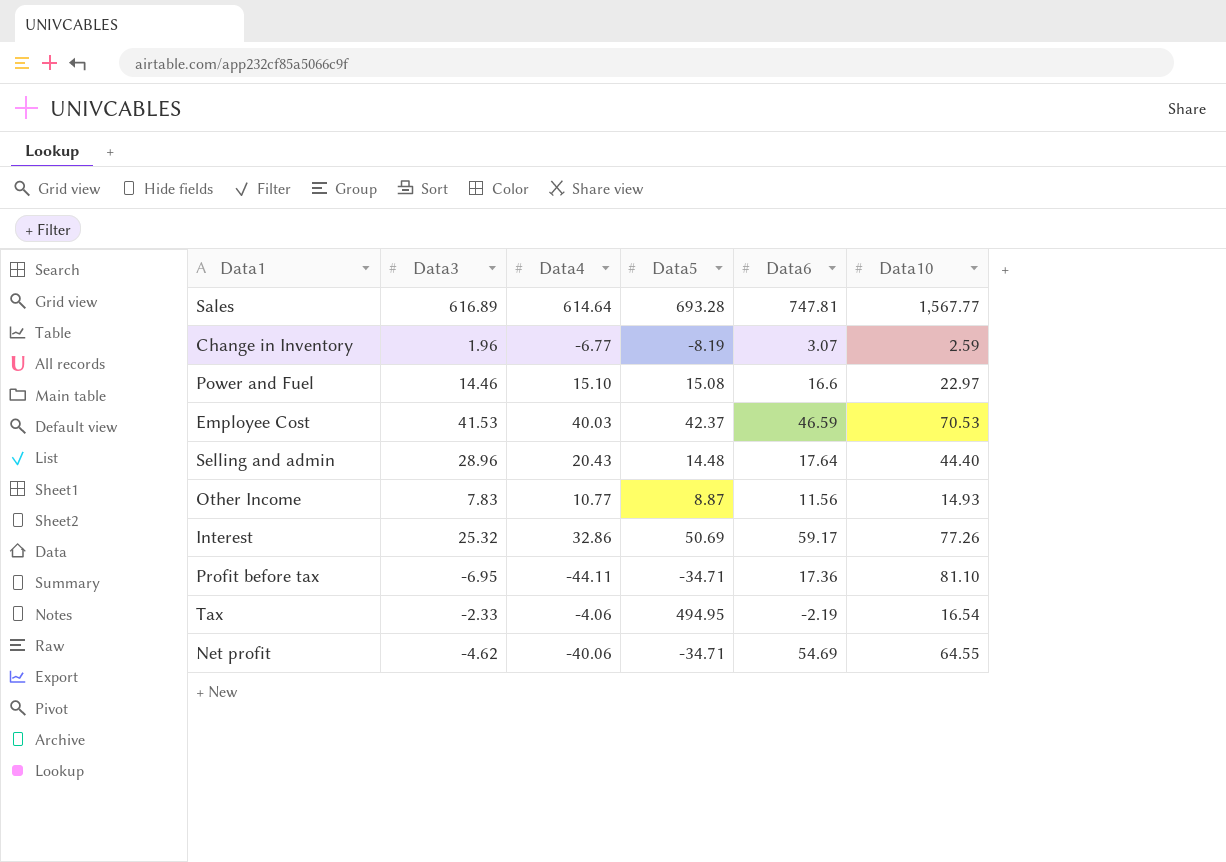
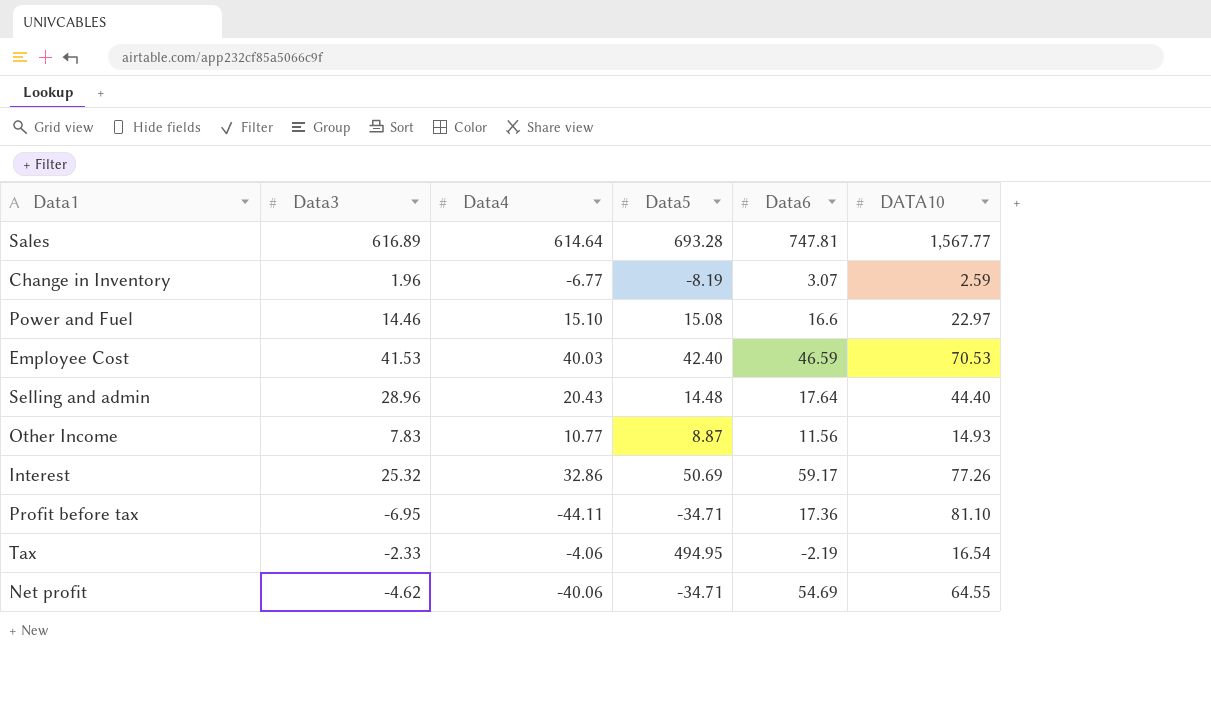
column name: Data10 -> DATA10
Employee Cost | Data5: 42.37 -> 42.40

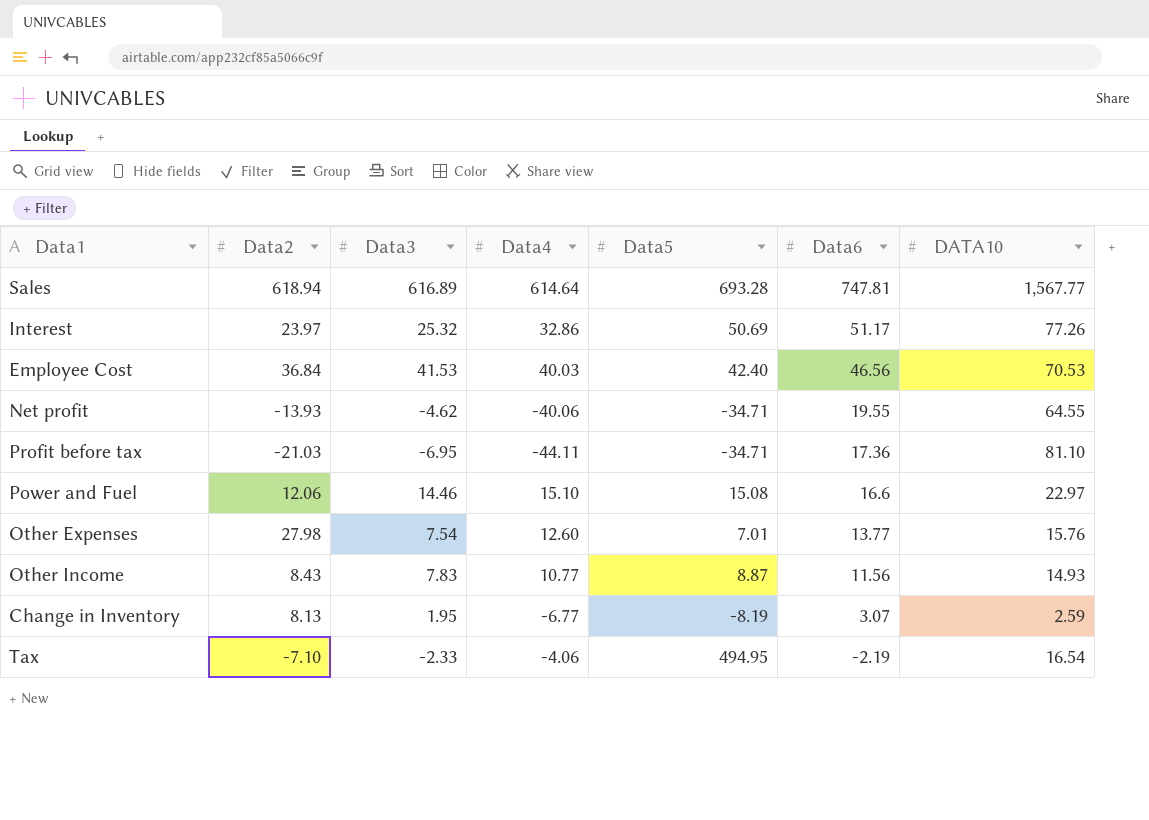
row order: none -> Data6 descending
column Data2 | position: none -> 2
row Selling and admin: 28.96 | 20.43 | 14.48 | 17.64 | 44.40 -> none
Interest | Data6: 59.17 -> 51.17
Employee Cost | Data6: 46.59 -> 46.56
Net profit | Data6: 54.69 -> 19.55
row Other Expenses: none -> 27.98 | 7.54 | 12.60 | 7.01 | 13.77 | 15.76
Change in Inventory | Data3: 1.96 -> 1.95

